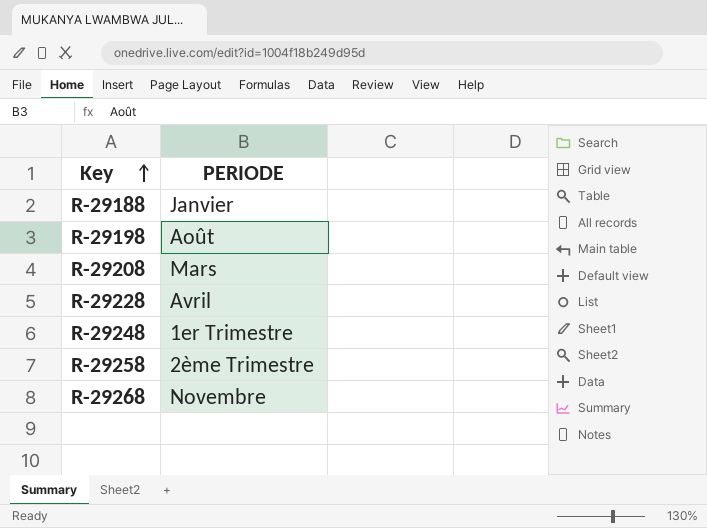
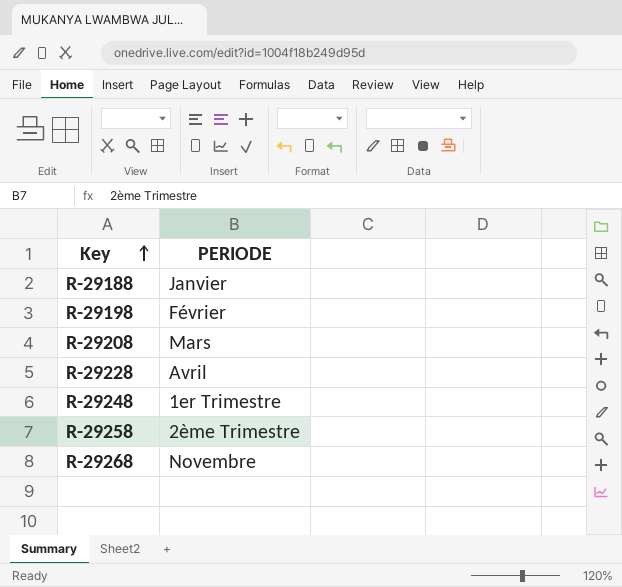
R-29198 | PERIODE: Août -> Février

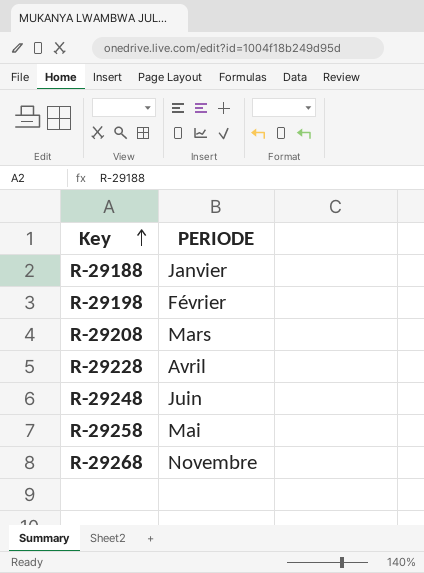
R-29248 | PERIODE: 1er Trimestre -> Juin
R-29258 | PERIODE: 2ème Trimestre -> Mai

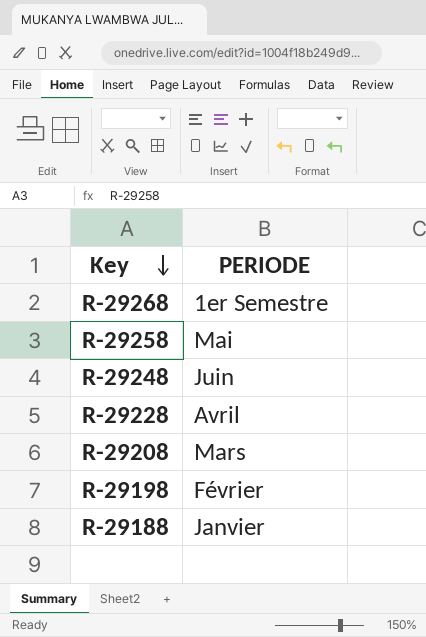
row order: Key ascending -> Key descending
R-29268 | PERIODE: Novembre -> 1er Semestre

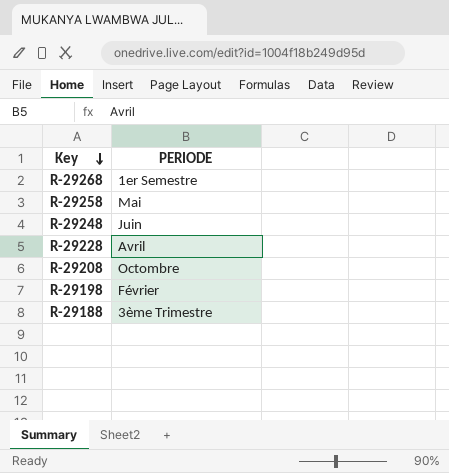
R-29208 | PERIODE: Mars -> Octombre
R-29188 | PERIODE: Janvier -> 3ème Trimestre

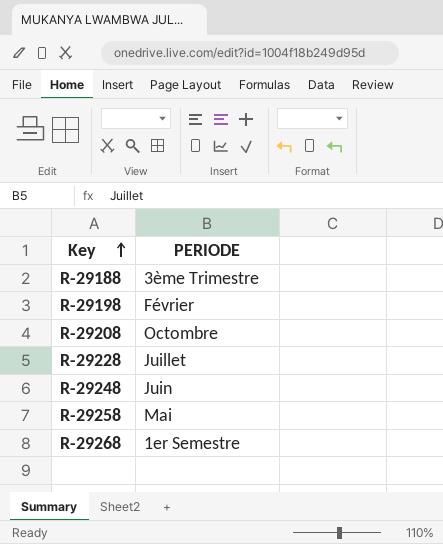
row order: Key descending -> Key ascending
R-29228 | PERIODE: Avril -> Juillet

